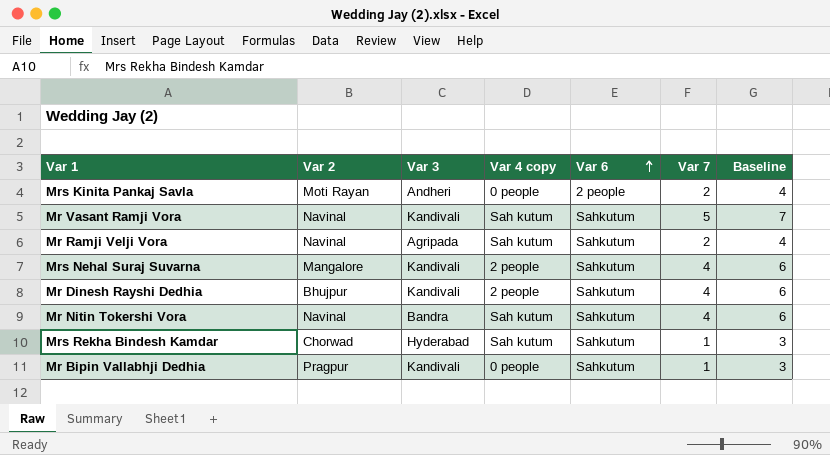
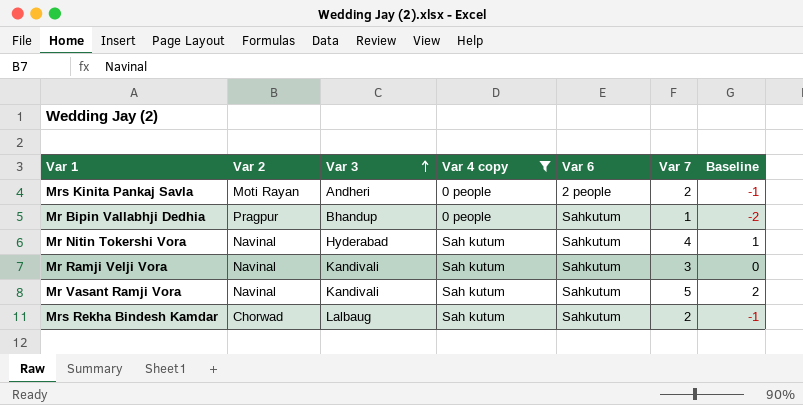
filter: none -> Var 4 copy != 2 people
row order: Var 6 ascending -> Var 3 ascending
column Baseline | formula: [Var 7] + 2 -> [Var 7] - 3
Mr Bipin Vallabhji Dedhia | Var 3: Kandivali -> Bhandup
Mr Nitin Tokershi Vora | Var 3: Bandra -> Hyderabad
Mr Ramji Velji Vora | Var 3: Agripada -> Kandivali
Mr Ramji Velji Vora | Var 7: 2 -> 3
Mrs Rekha Bindesh Kamdar | Var 3: Hyderabad -> Lalbaug
Mrs Rekha Bindesh Kamdar | Var 7: 1 -> 2

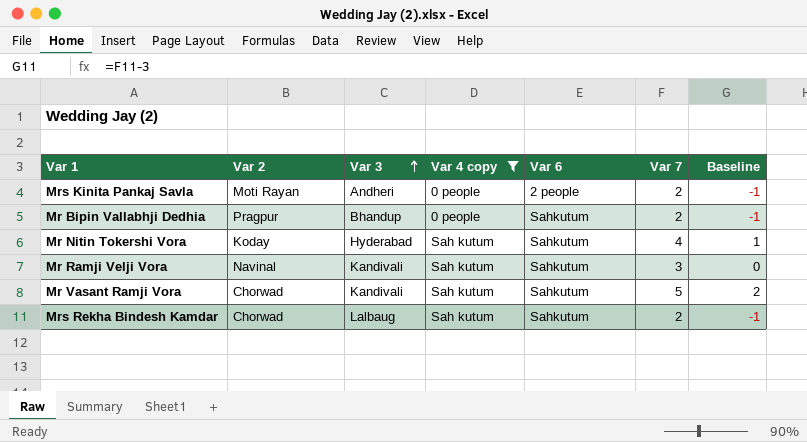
Mr Bipin Vallabhji Dedhia | Var 7: 1 -> 2
Mr Bipin Vallabhji Dedhia | Baseline: -2 -> -1
Mr Nitin Tokershi Vora | Var 2: Navinal -> Koday
Mr Vasant Ramji Vora | Var 2: Navinal -> Chorwad

